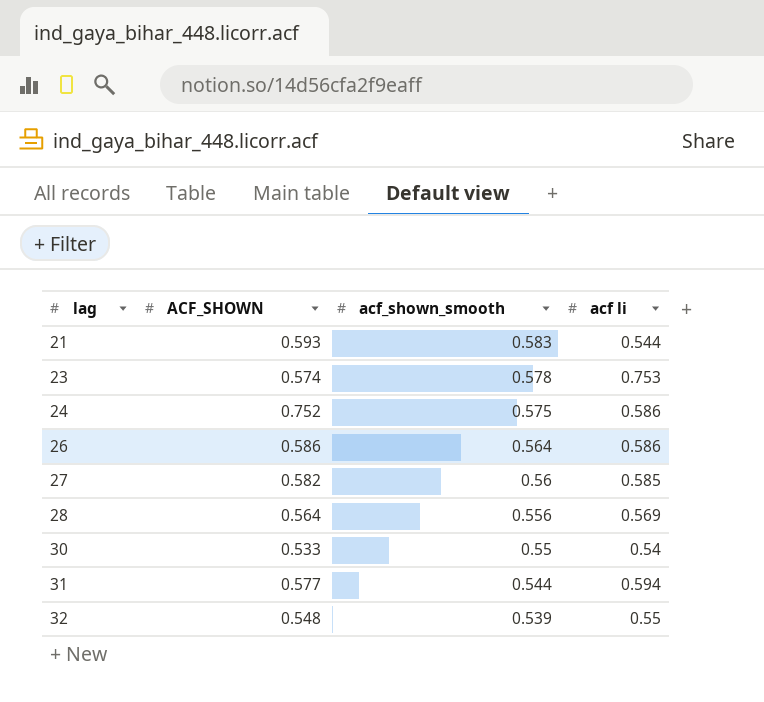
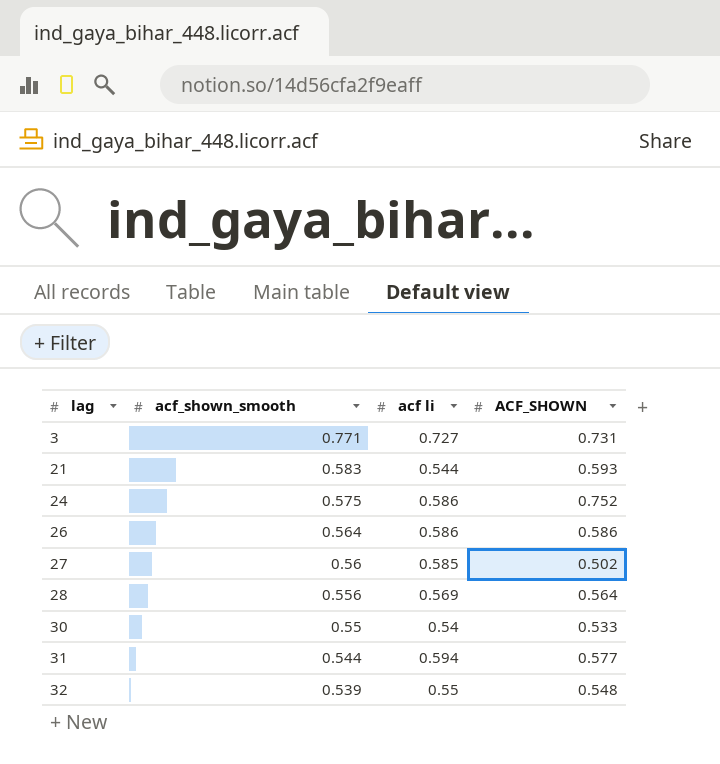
column ACF_SHOWN | position: 2 -> 4
row 23: 0.574 | 0.578 | 0.753 -> none
row 3: none -> 0.771 | 0.727 | 0.731
27 | ACF_SHOWN: 0.582 -> 0.502

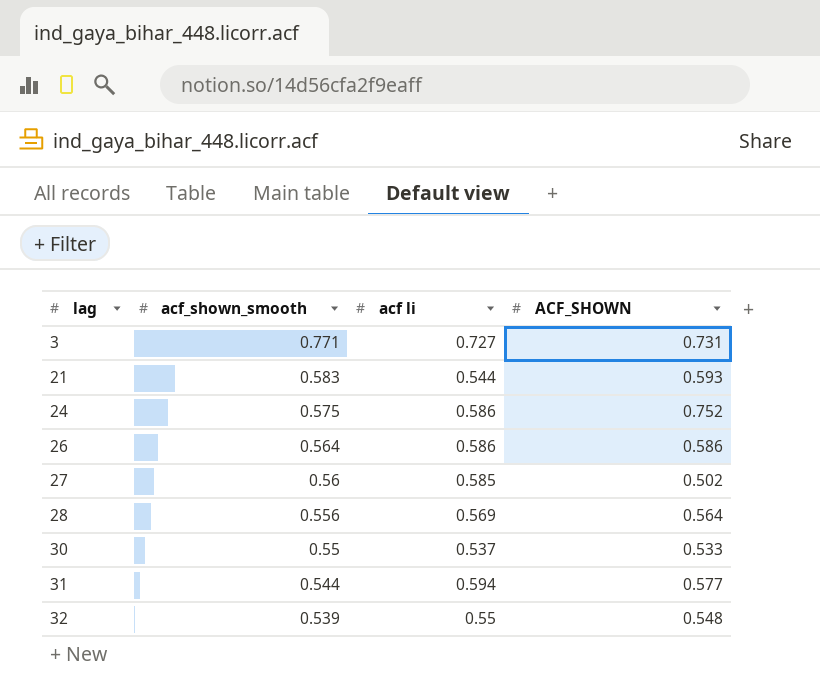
30 | acf li: 0.54 -> 0.537

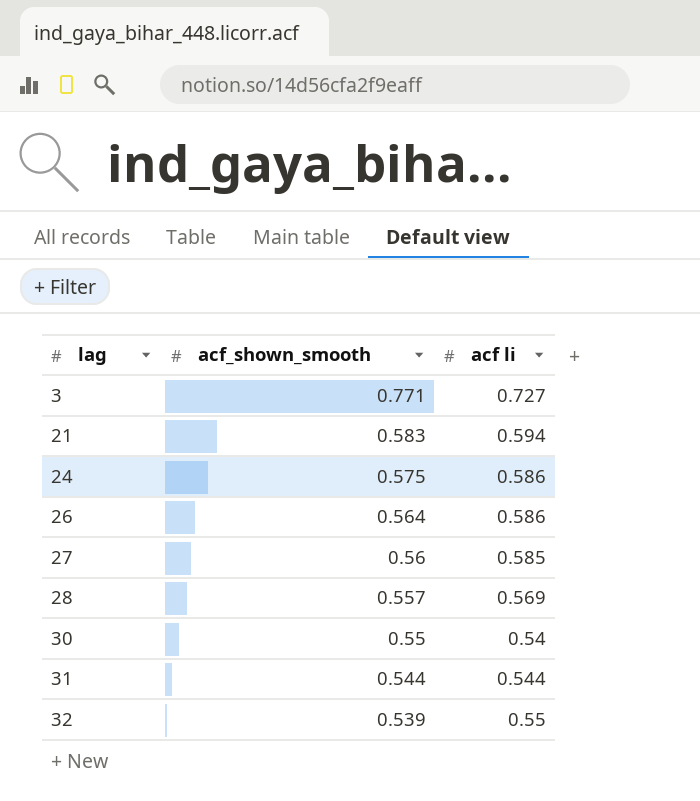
column ACF_SHOWN | position: 4 -> none
21 | acf li: 0.544 -> 0.594
28 | acf_shown_smooth: 0.556 -> 0.557
30 | acf li: 0.537 -> 0.54
31 | acf li: 0.594 -> 0.544

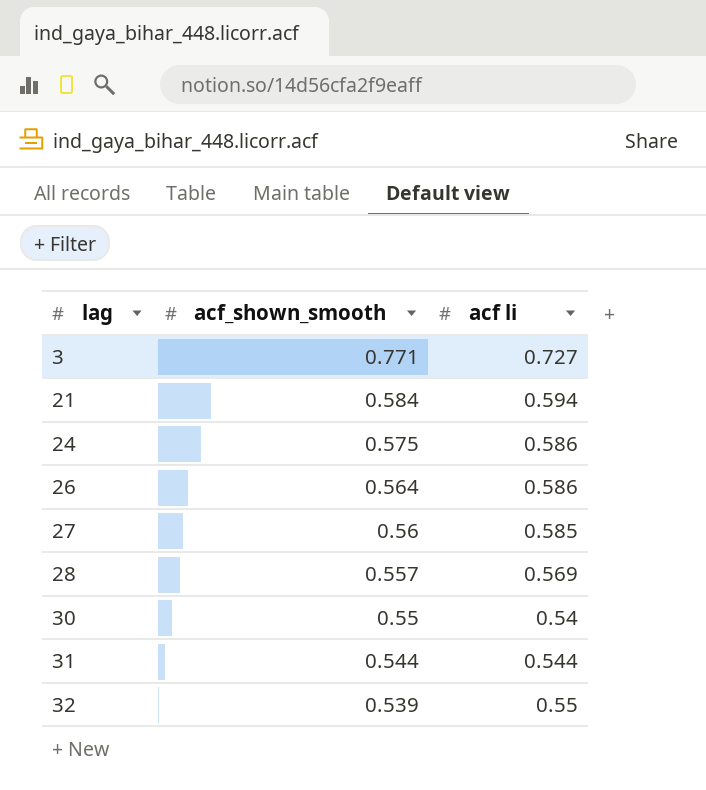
21 | acf_shown_smooth: 0.583 -> 0.584

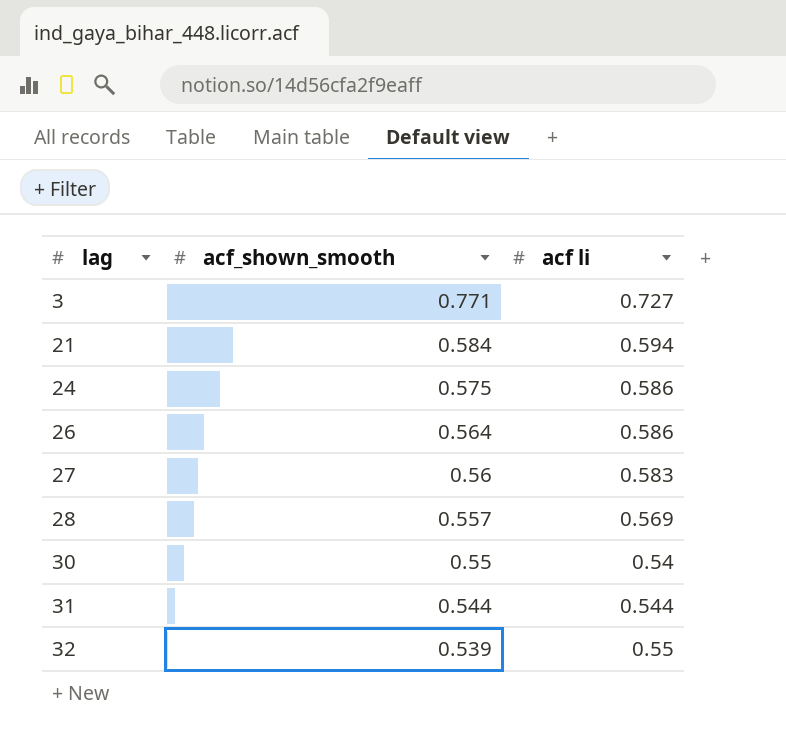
27 | acf li: 0.585 -> 0.583

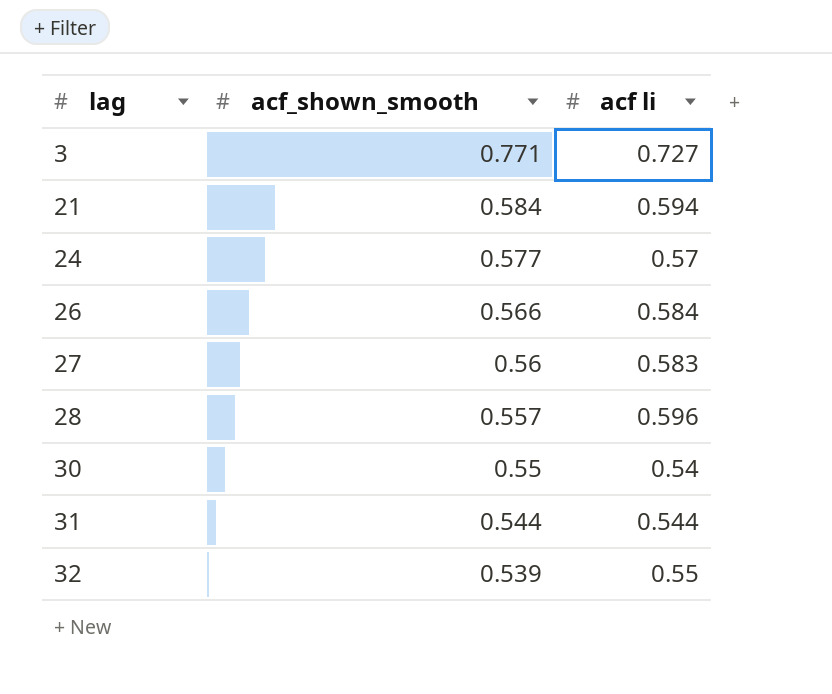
24 | acf_shown_smooth: 0.575 -> 0.577
24 | acf li: 0.586 -> 0.57
26 | acf_shown_smooth: 0.564 -> 0.566
26 | acf li: 0.586 -> 0.584
28 | acf li: 0.569 -> 0.596

